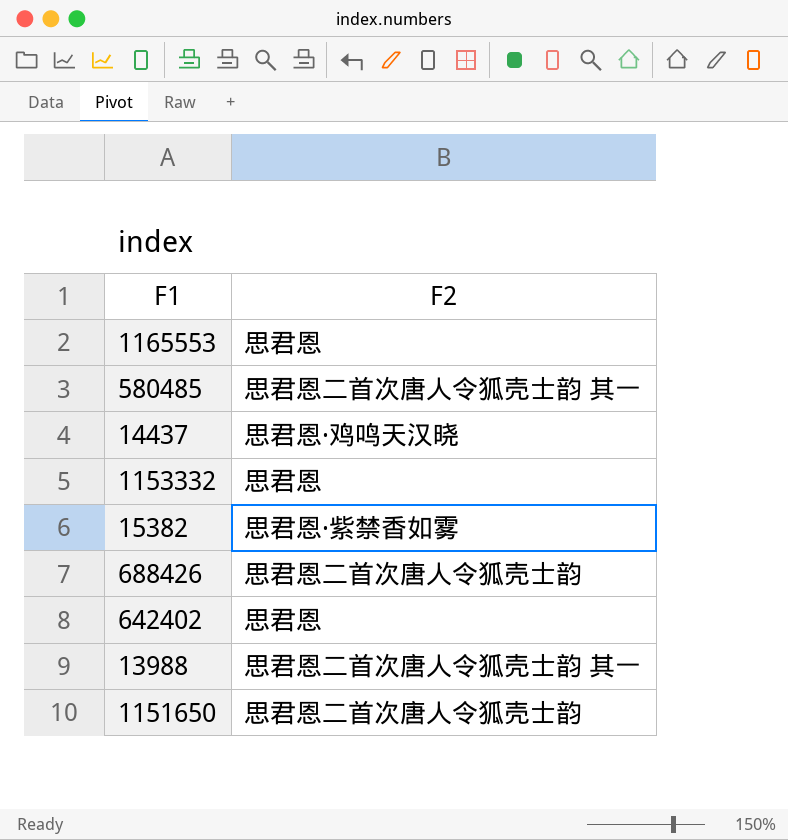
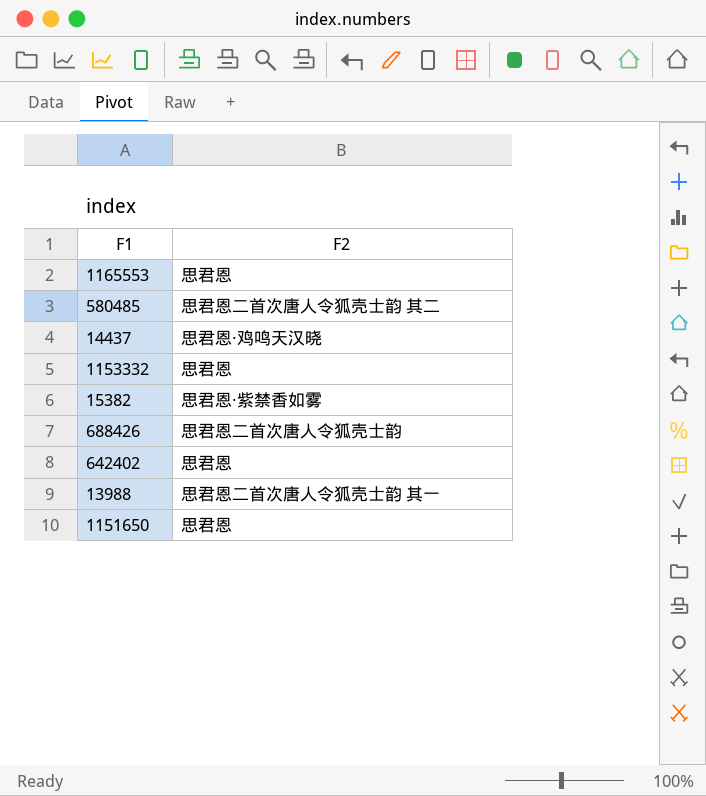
580485 | F2: 思君恩二首次唐人令狐壳士韵 其一 -> 思君恩二首次唐人令狐壳士韵 其二
1151650 | F2: 思君恩二首次唐人令狐壳士韵 -> 思君恩

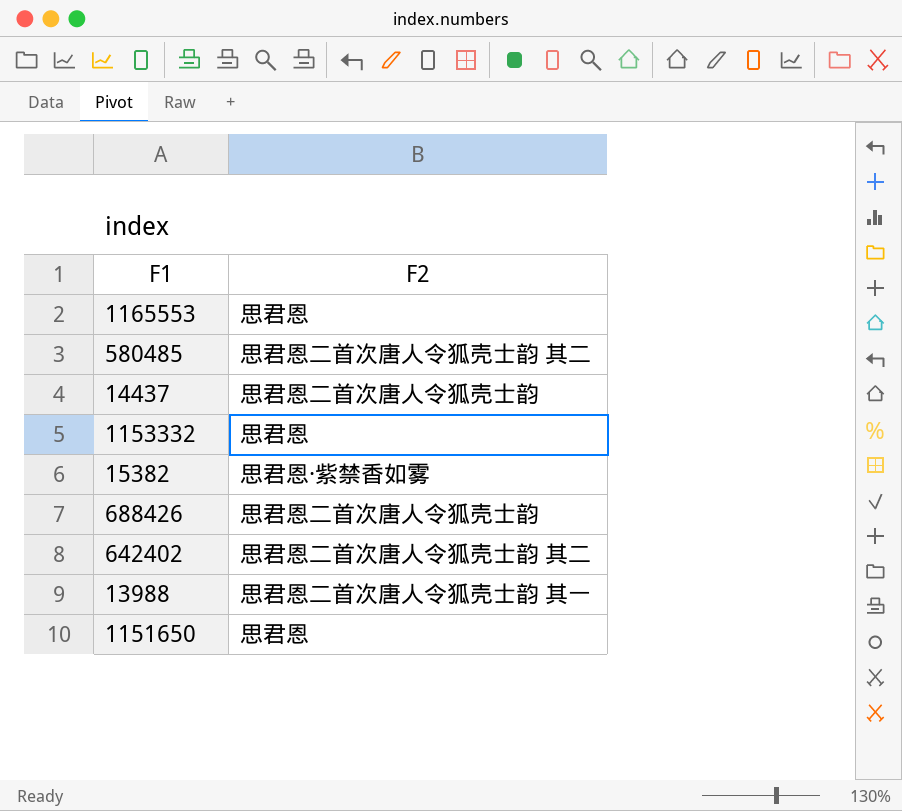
14437 | F2: 思君恩·鸡鸣天汉晓 -> 思君恩二首次唐人令狐壳士韵
642402 | F2: 思君恩 -> 思君恩二首次唐人令狐壳士韵 其二

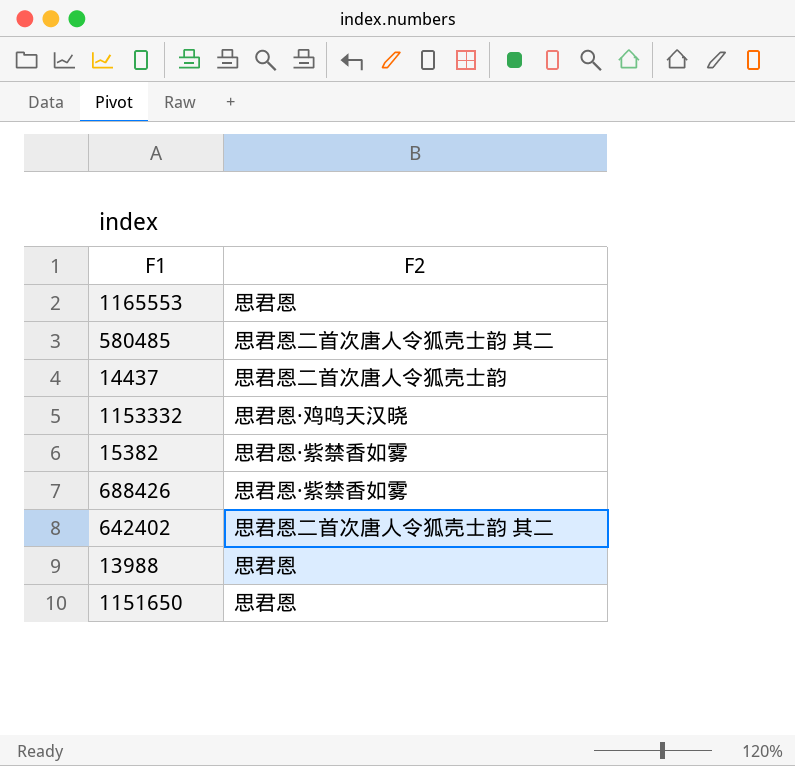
1153332 | F2: 思君恩 -> 思君恩·鸡鸣天汉晓
688426 | F2: 思君恩二首次唐人令狐壳士韵 -> 思君恩·紫禁香如雾
13988 | F2: 思君恩二首次唐人令狐壳士韵 其一 -> 思君恩

